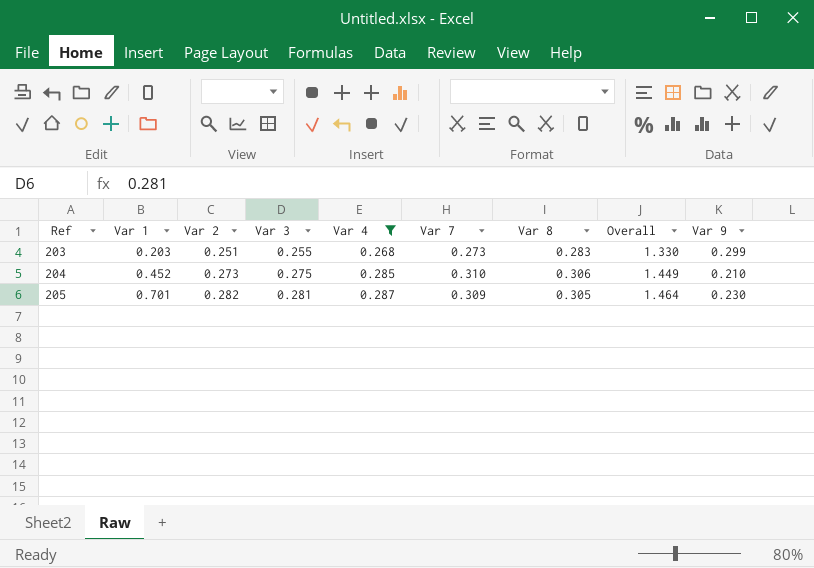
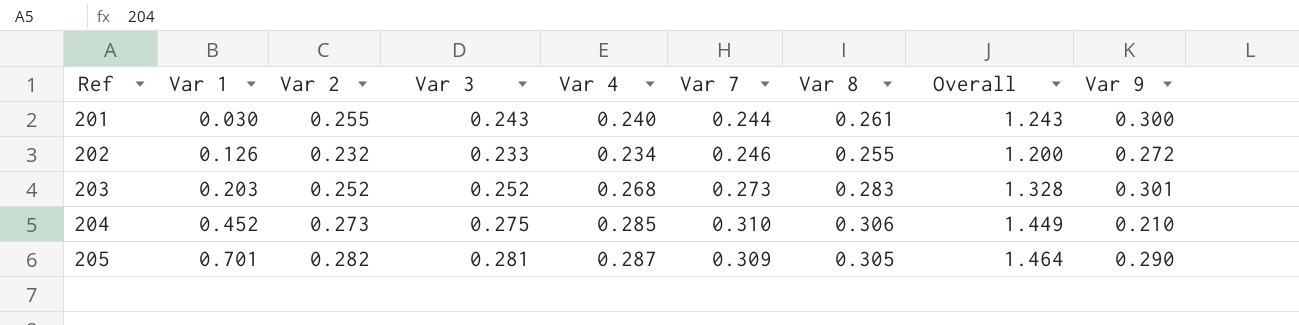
filter: Var 4 >= 0.268 -> none
203 | Var 2: 0.251 -> 0.252
203 | Var 3: 0.255 -> 0.252
203 | Overall: 1.330 -> 1.328
203 | Var 9: 0.299 -> 0.301
205 | Var 9: 0.230 -> 0.290

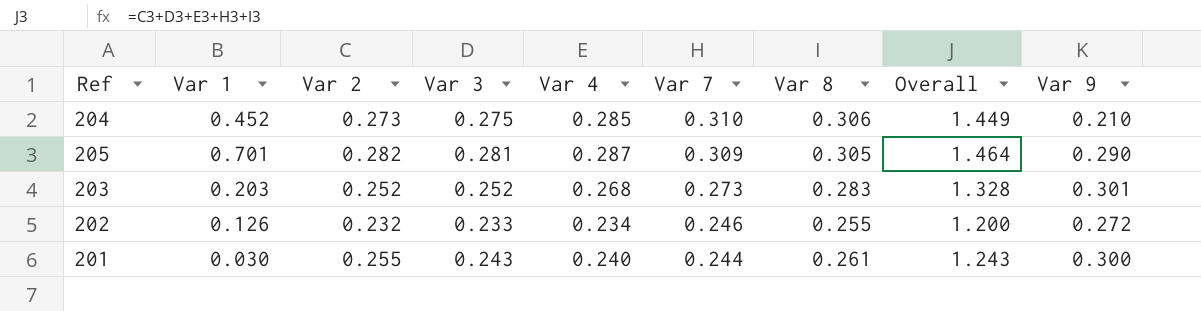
row order: Ref ascending -> Var 7 descending

